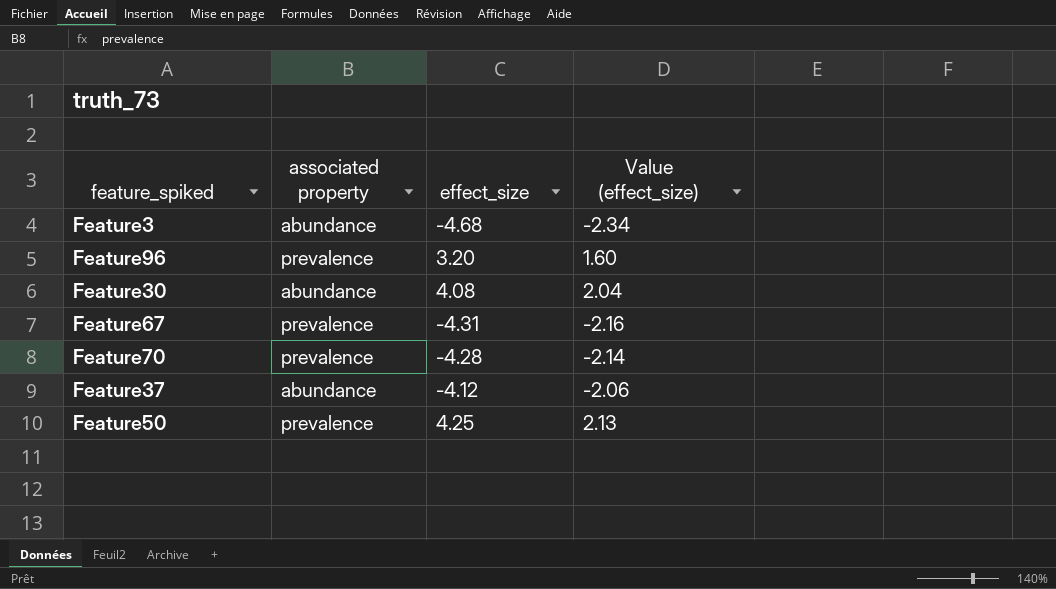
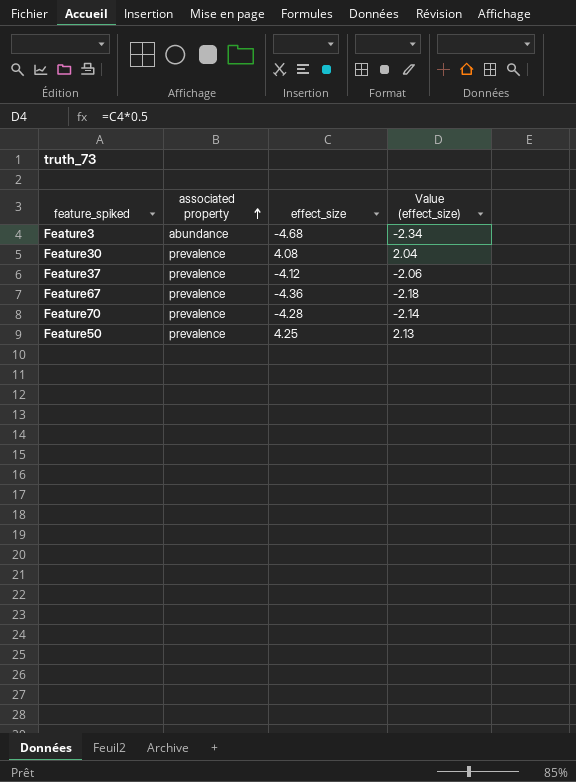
row order: none -> associated property ascending
row Feature96: prevalence | 3.20 | 1.60 -> none
Feature30 | associated property: abundance -> prevalence
Feature37 | associated property: abundance -> prevalence
Feature67 | effect_size: -4.31 -> -4.36
Feature67 | Value (effect_size): -2.16 -> -2.18

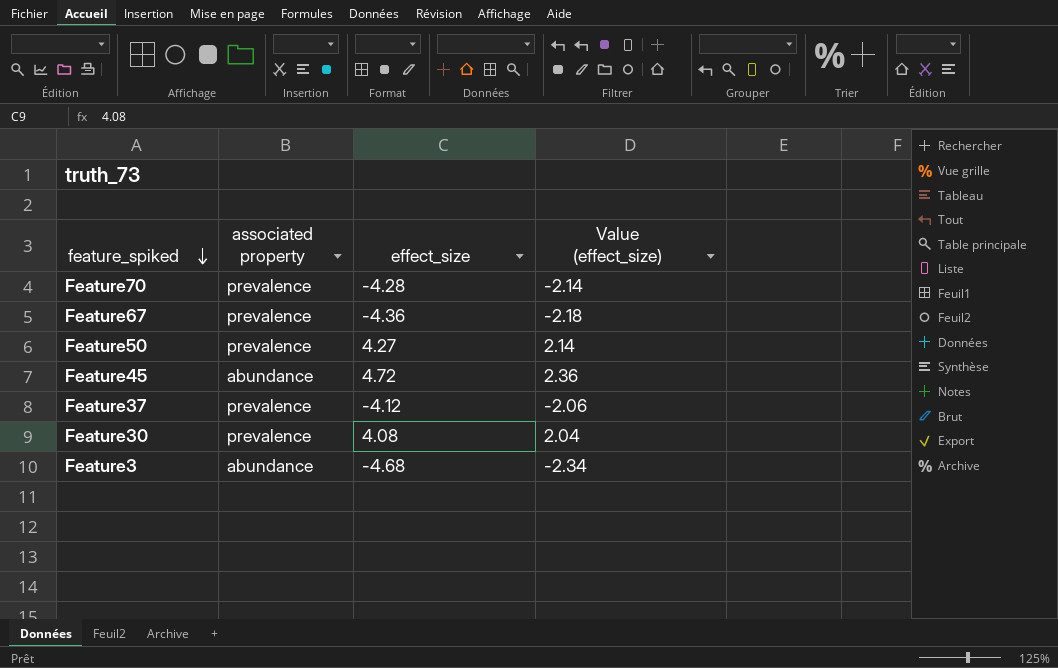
row order: associated property ascending -> feature_spiked descending
Feature50 | effect_size: 4.25 -> 4.27
Feature50 | Value (effect_size): 2.13 -> 2.14
row Feature45: none -> abundance | 4.72 | 2.36

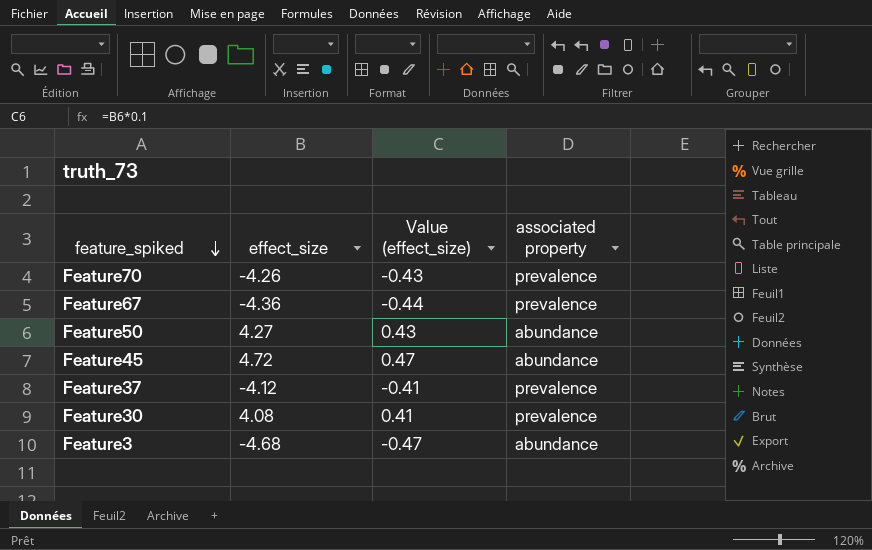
column Value (effect_size) | formula: [effect_size] * 0.5 -> [effect_size] * 0.1
column associated property | position: 2 -> 4
Feature70 | effect_size: -4.28 -> -4.26
Feature50 | associated property: prevalence -> abundance

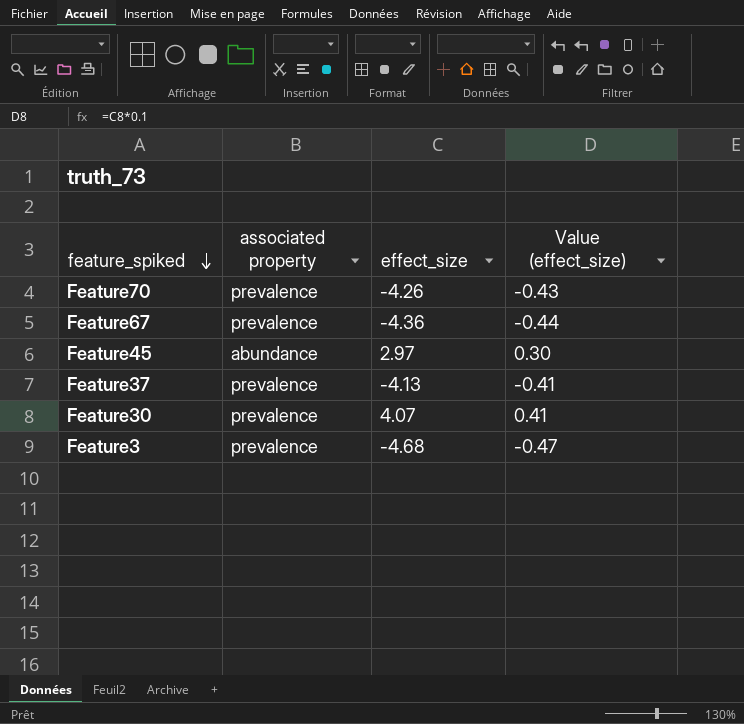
column associated property | position: 4 -> 2
row Feature50: 4.27 | 0.43 | abundance -> none
Feature45 | effect_size: 4.72 -> 2.97
Feature45 | Value (effect_size): 0.47 -> 0.30
Feature37 | effect_size: -4.12 -> -4.13
Feature30 | effect_size: 4.08 -> 4.07
Feature3 | associated property: abundance -> prevalence

